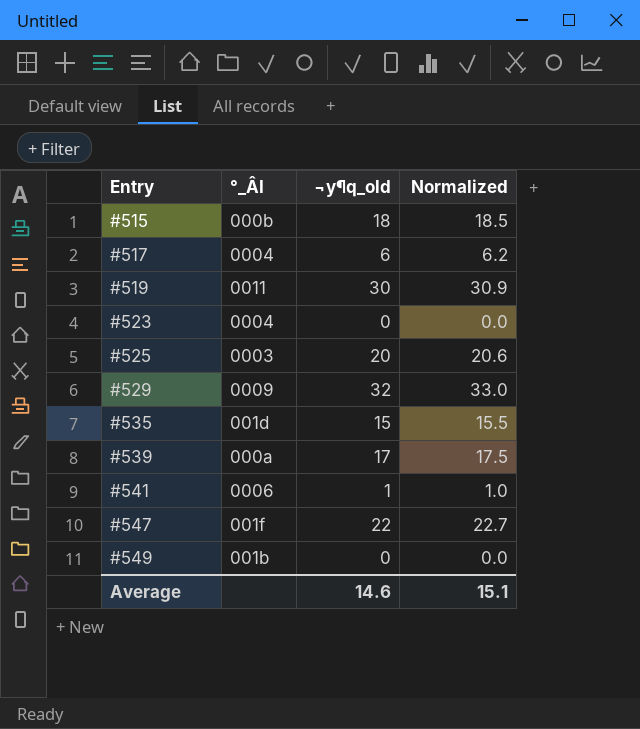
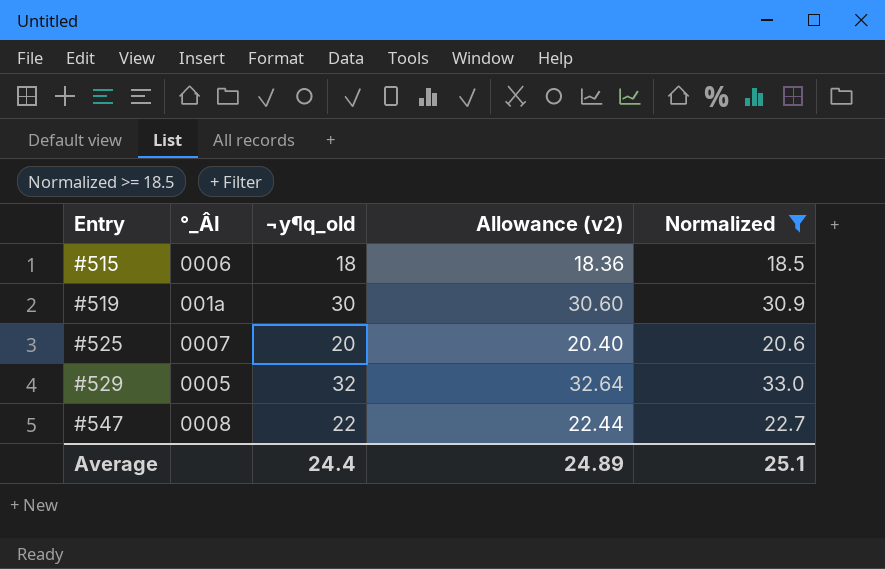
filter: none -> Normalized >= 18.5
column Allowance (v2) | formula: none -> [¬y¶q_old] * 1.02
#515 | °_ÂI: 000b -> 0006
#519 | °_ÂI: 0011 -> 001a
#525 | °_ÂI: 0003 -> 0007
#529 | °_ÂI: 0009 -> 0005
#547 | °_ÂI: 001f -> 0008
Average | ¬y¶q_old: 14.6 -> 24.4
Average | Normalized: 15.1 -> 25.1

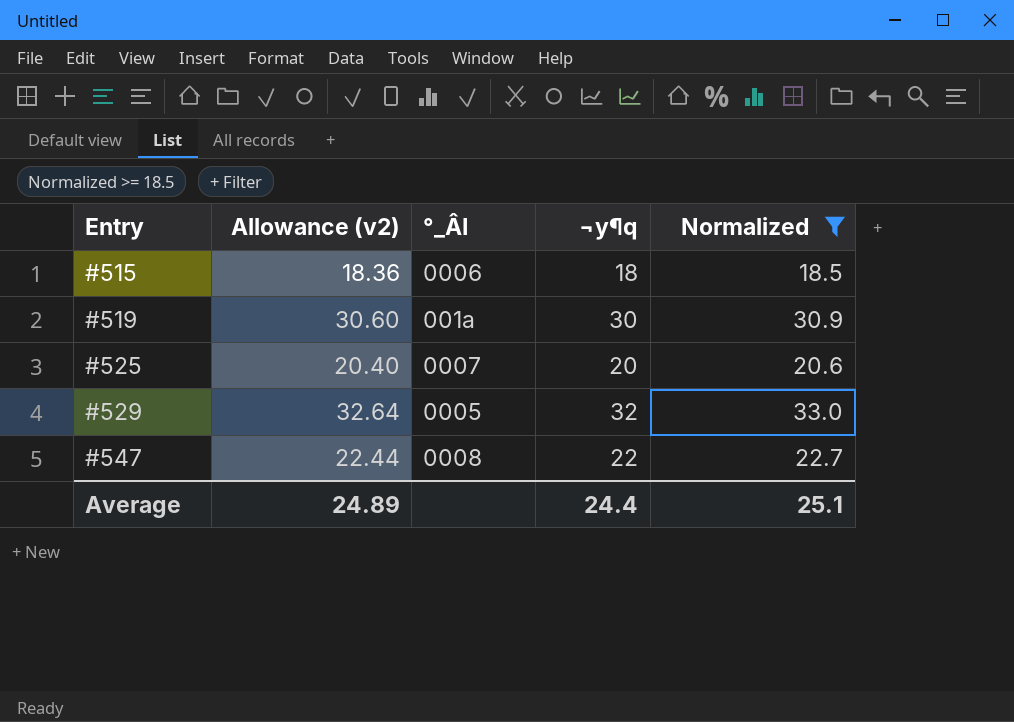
column Allowance (v2) | position: 4 -> 2
column name: ¬y¶q_old -> ¬y¶q

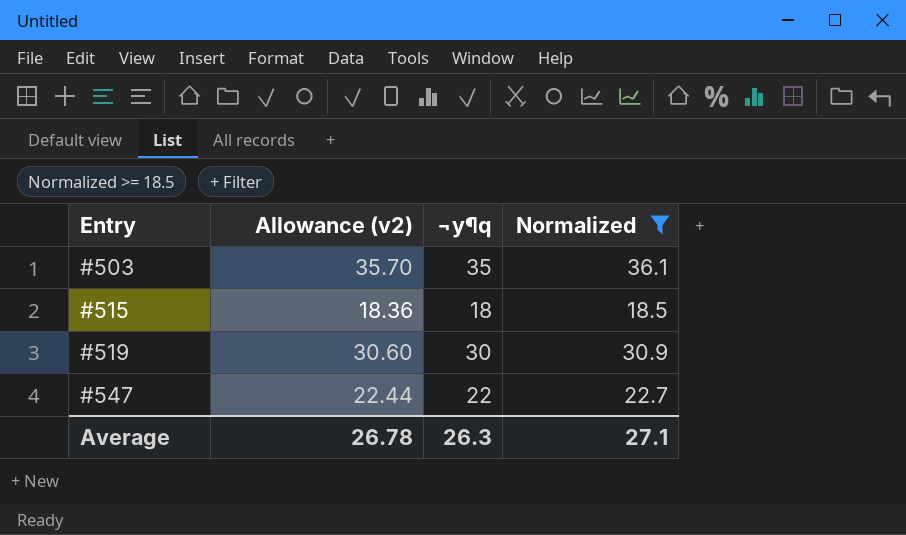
column °_ÂI | position: 3 -> none
row #525: 20.40 | 0007 | 20 | 20.6 -> none
row #529: 32.64 | 0005 | 32 | 33.0 -> none
row #503: none -> 35.70 | 35 | 36.1
Average | Allowance (v2): 24.89 -> 26.78
Average | ¬y¶q: 24.4 -> 26.3
Average | Normalized: 25.1 -> 27.1

